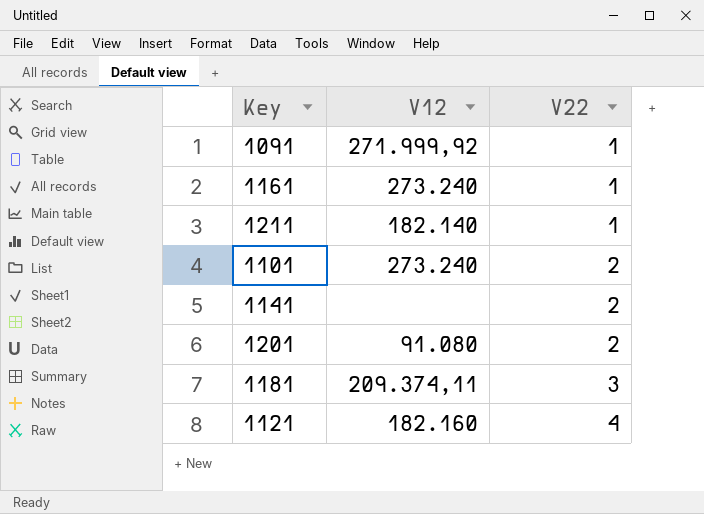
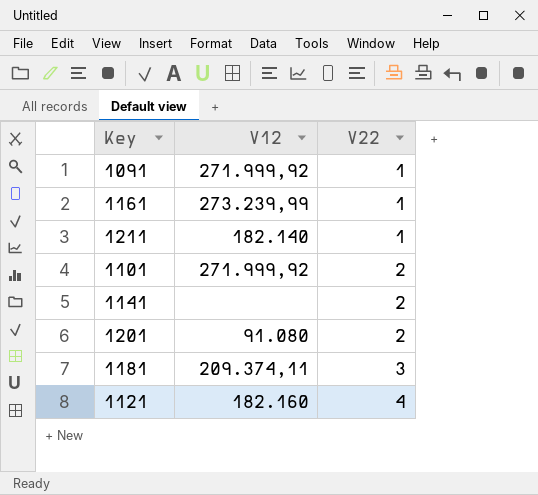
1161 | V12: 273.240 -> 273.239,99
1101 | V12: 273.240 -> 271.999,92

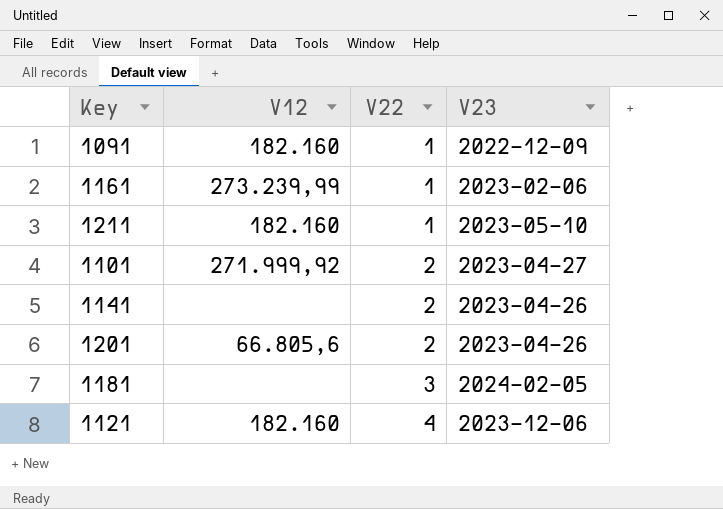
column V23 | position: none -> 4
1091 | V12: 271.999,92 -> 182.160
1211 | V12: 182.140 -> 182.160
1201 | V12: 91.080 -> 66.805,6
1181 | V12: 209.374,11 -> none

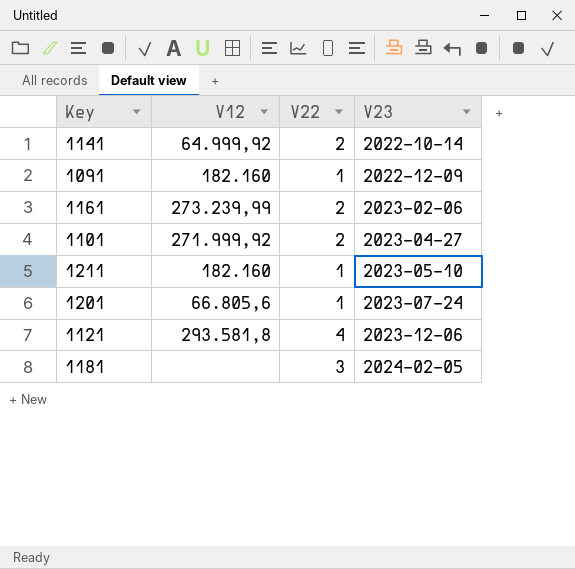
row order: V22 ascending -> V23 ascending
1141 | V12: none -> 64.999,92
1141 | V23: 2023-04-26 -> 2022-10-14
1161 | V22: 1 -> 2
1201 | V22: 2 -> 1
1201 | V23: 2023-04-26 -> 2023-07-24
1121 | V12: 182.160 -> 293.581,8

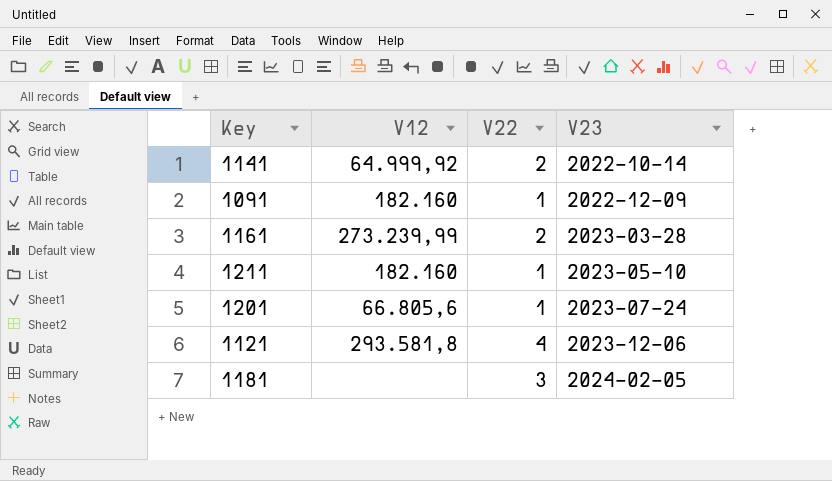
row 1101: 271.999,92 | 2 | 2023-04-27 -> none
1161 | V23: 2023-02-06 -> 2023-03-28

